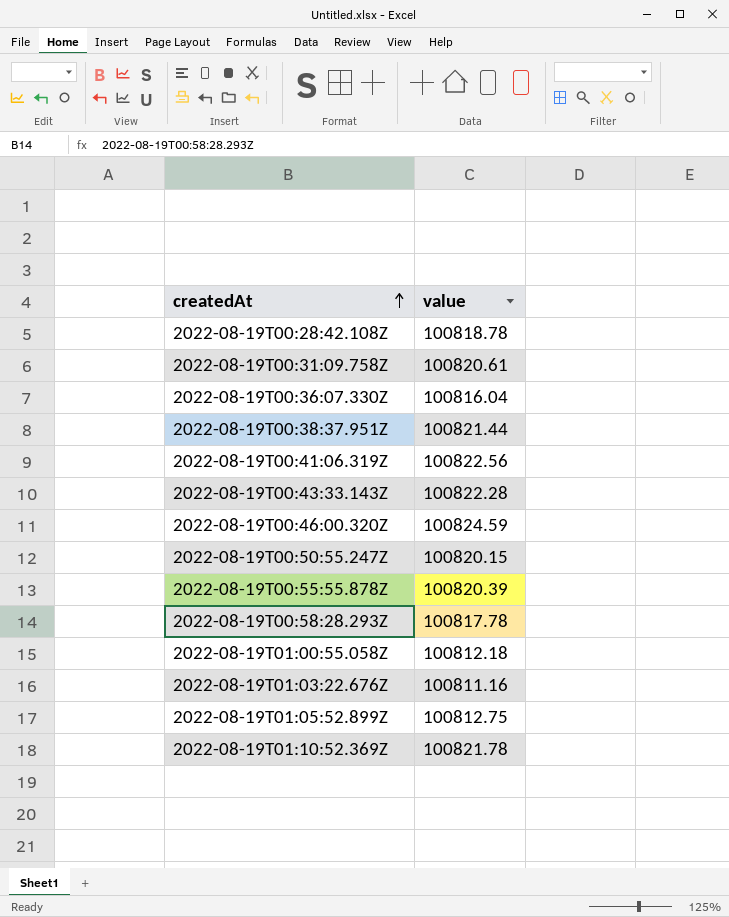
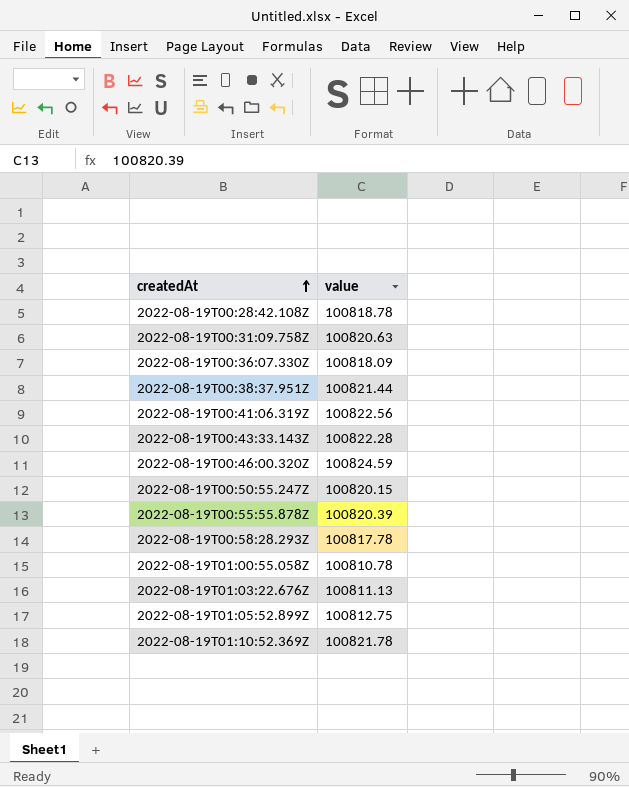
2022-08-19T00:31:09.758Z | value: 100820.61 -> 100820.63
2022-08-19T00:36:07.330Z | value: 100816.04 -> 100818.09
2022-08-19T01:00:55.058Z | value: 100812.18 -> 100810.78
2022-08-19T01:03:22.676Z | value: 100811.16 -> 100811.13

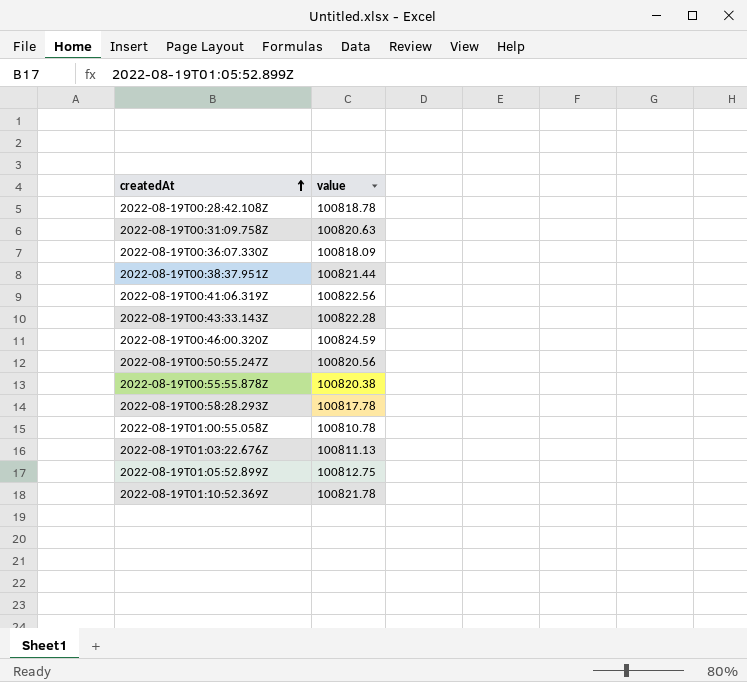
2022-08-19T00:50:55.247Z | value: 100820.15 -> 100820.56
2022-08-19T00:55:55.878Z | value: 100820.39 -> 100820.38

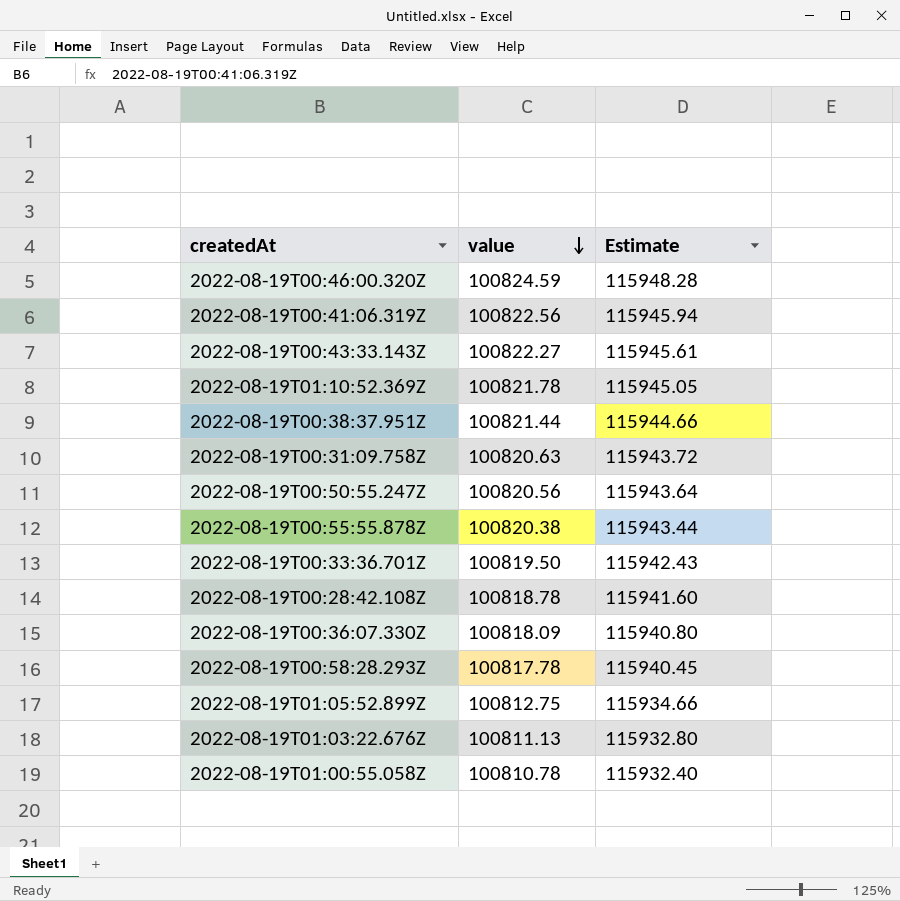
row order: createdAt ascending -> value descending
column Estimate | formula: none -> [value] * 1.15
2022-08-19T00:43:33.143Z | value: 100822.28 -> 100822.27
row 2022-08-19T00:33:36.701Z: none -> 100819.50 | 115942.43

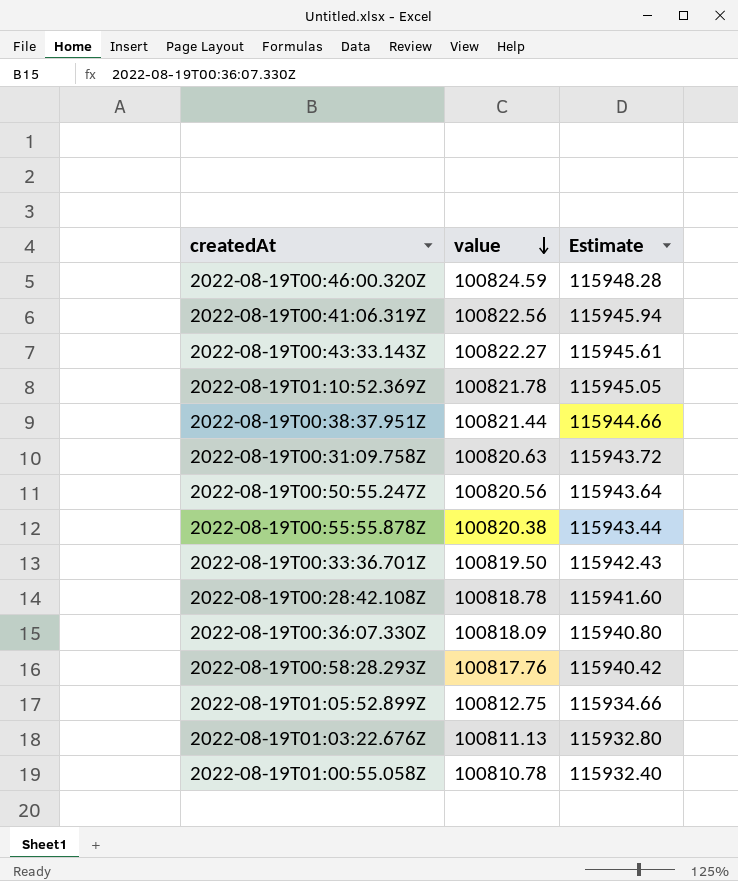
2022-08-19T00:58:28.293Z | value: 100817.78 -> 100817.76
2022-08-19T00:58:28.293Z | Estimate: 115940.45 -> 115940.42

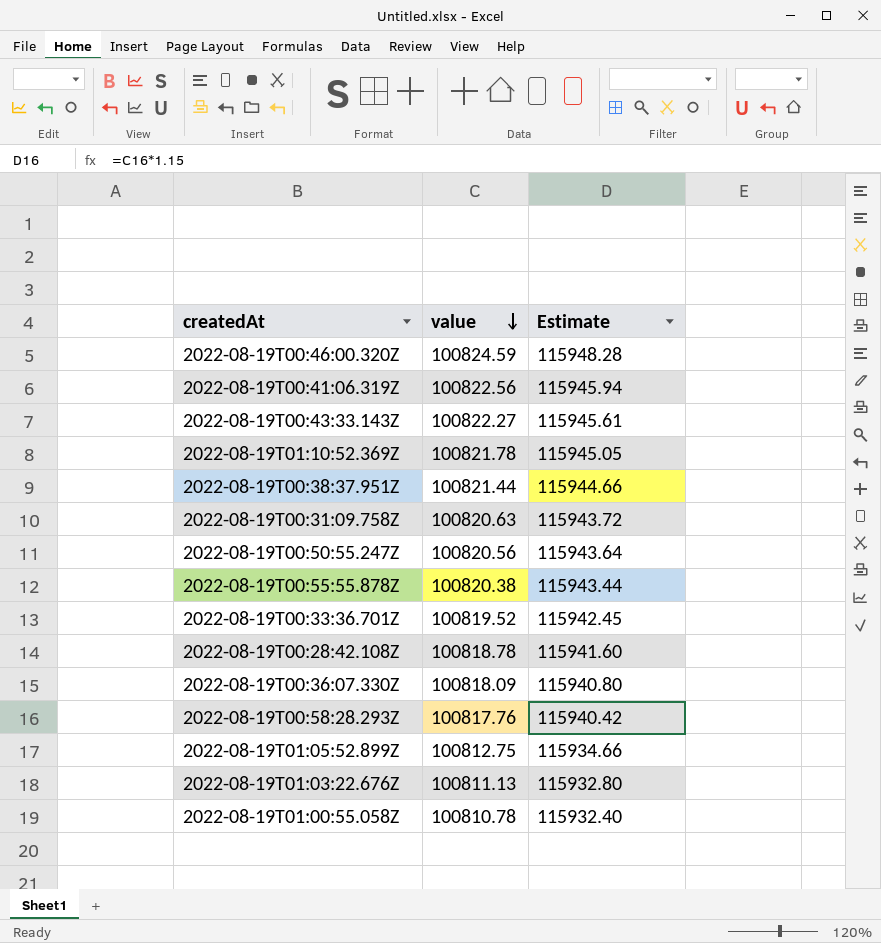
2022-08-19T00:33:36.701Z | value: 100819.50 -> 100819.52
2022-08-19T00:33:36.701Z | Estimate: 115942.43 -> 115942.45

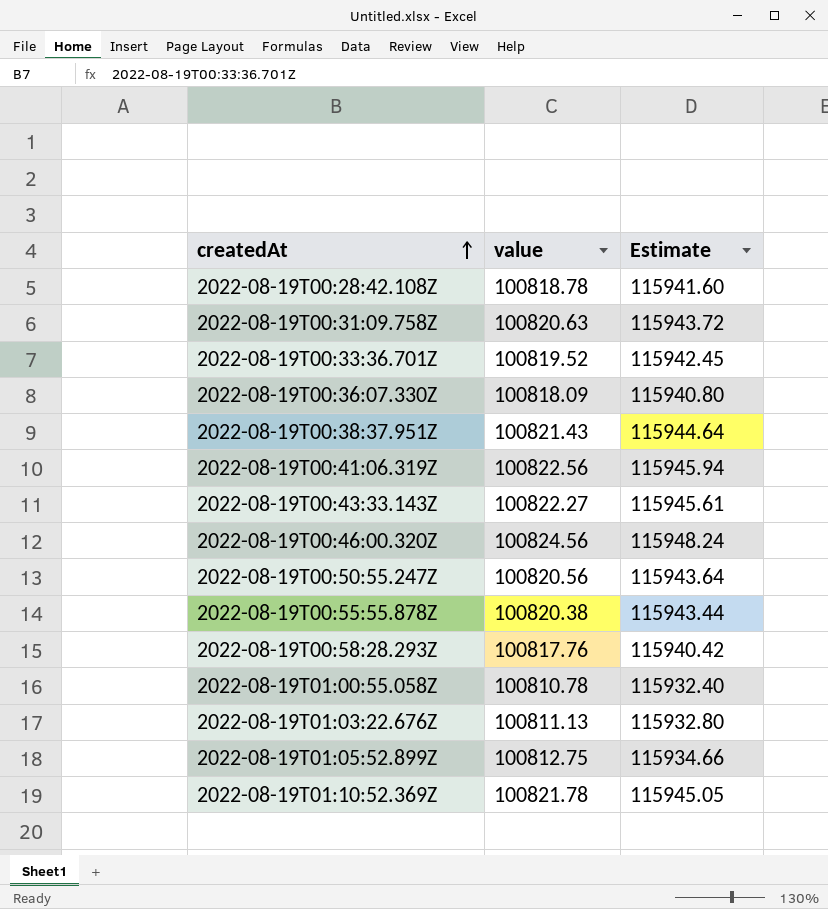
row order: value descending -> createdAt ascending
2022-08-19T00:38:37.951Z | value: 100821.44 -> 100821.43
2022-08-19T00:38:37.951Z | Estimate: 115944.66 -> 115944.64
2022-08-19T00:46:00.320Z | value: 100824.59 -> 100824.56
2022-08-19T00:46:00.320Z | Estimate: 115948.28 -> 115948.24

